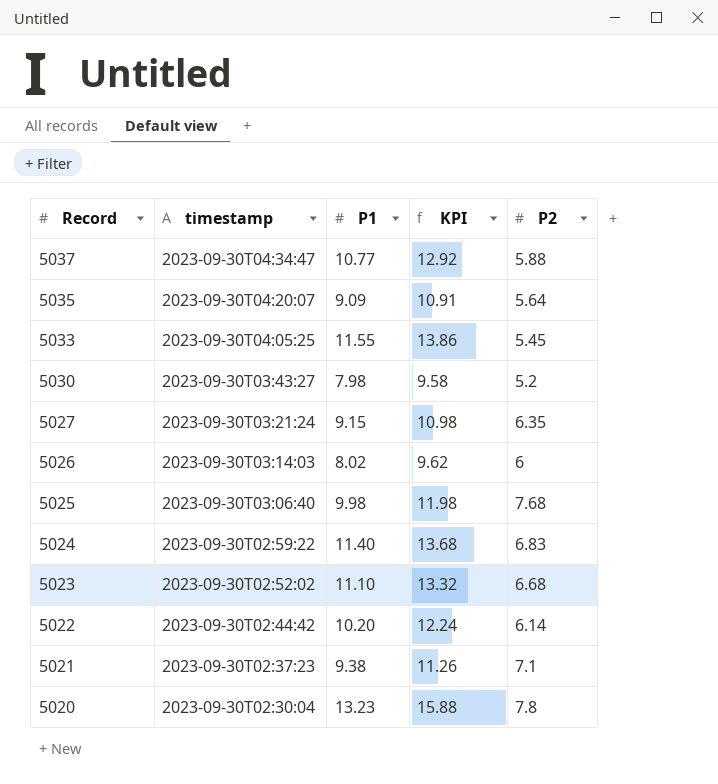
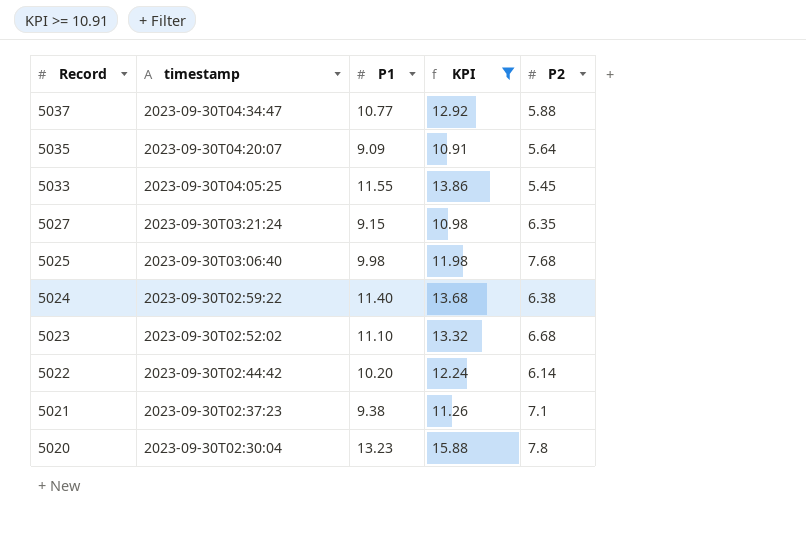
filter: none -> KPI >= 10.91
5024 | P2: 6.83 -> 6.38

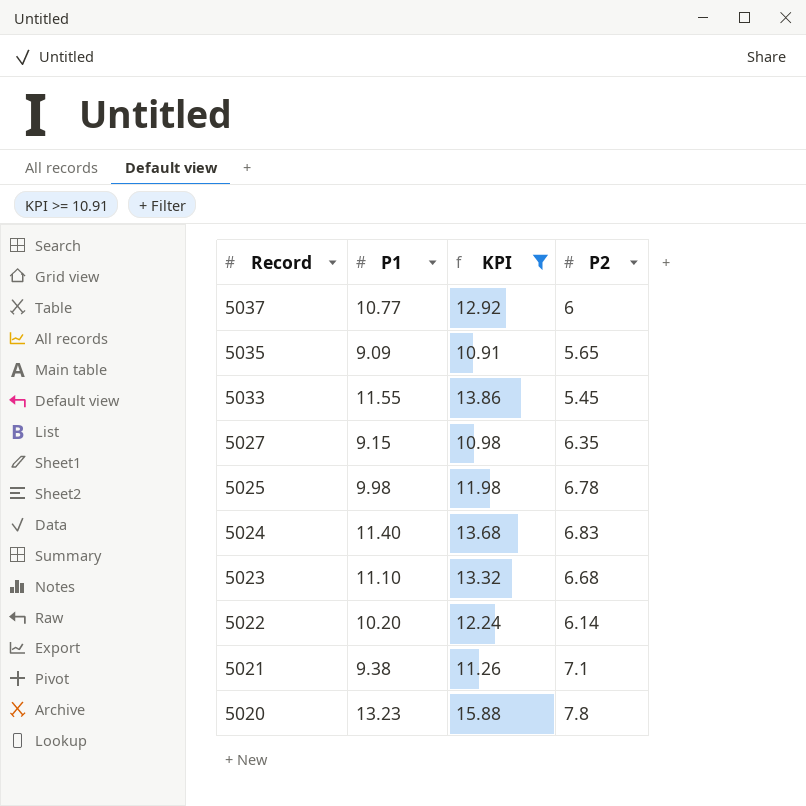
column timestamp | position: 2 -> none
5037 | P2: 5.88 -> 6
5035 | P2: 5.64 -> 5.65
5025 | P2: 7.68 -> 6.78
5024 | P2: 6.38 -> 6.83

